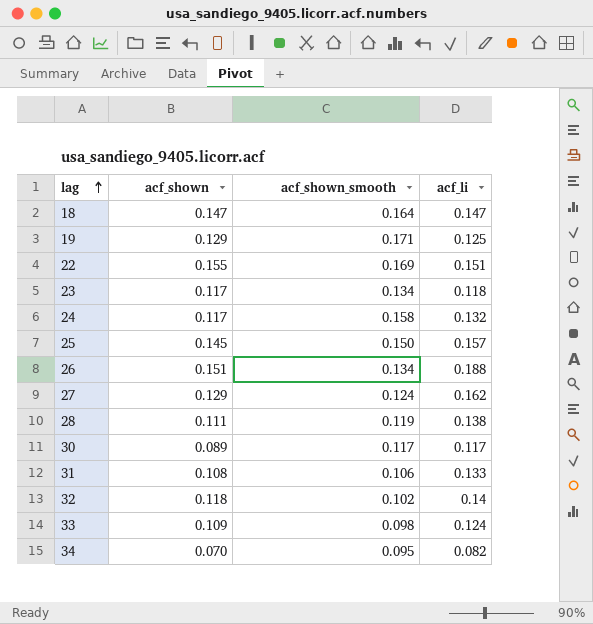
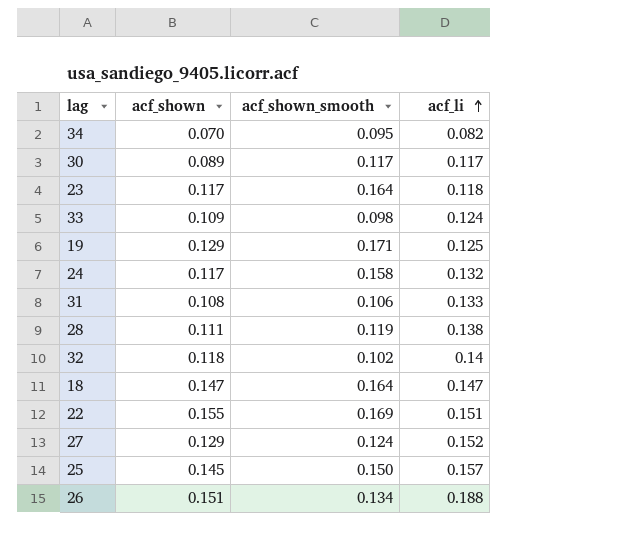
row order: lag ascending -> acf_li ascending
23 | acf_shown_smooth: 0.134 -> 0.164
27 | acf_li: 0.162 -> 0.152

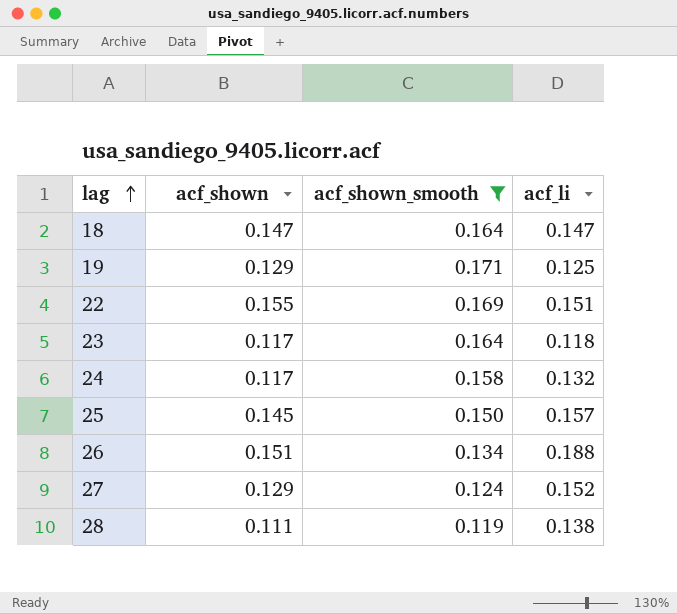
filter: none -> acf_shown_smooth >= 0.119
row order: acf_li ascending -> lag ascending

